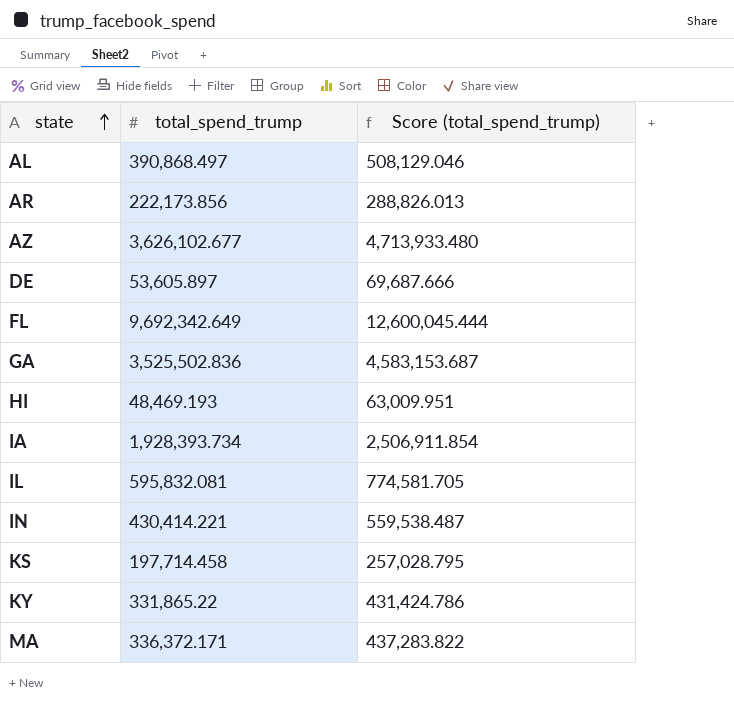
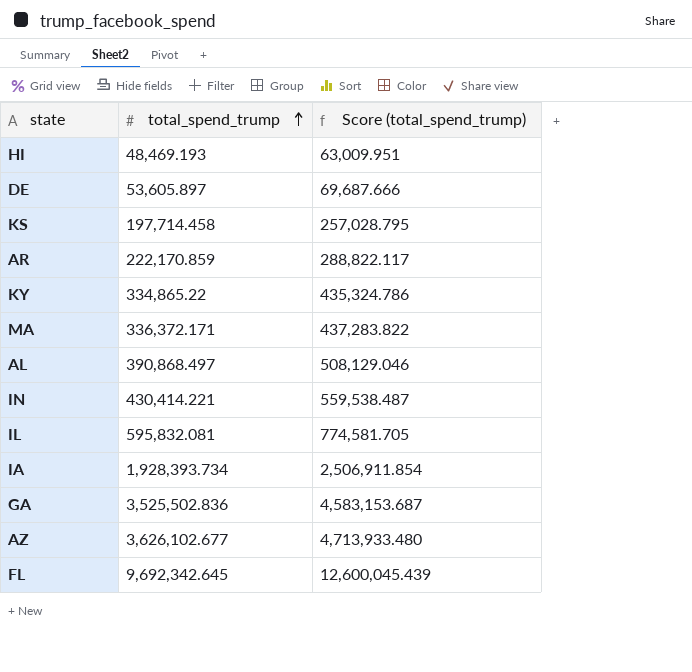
row order: state ascending -> total_spend_trump ascending
AR | total_spend_trump: 222,173.856 -> 222,170.859
AR | Score (total_spend_trump): 288,826.013 -> 288,822.117
KY | total_spend_trump: 331,865.22 -> 334,865.22
KY | Score (total_spend_trump): 431,424.786 -> 435,324.786
FL | total_spend_trump: 9,692,342.649 -> 9,692,342.645
FL | Score (total_spend_trump): 12,600,045.444 -> 12,600,045.439

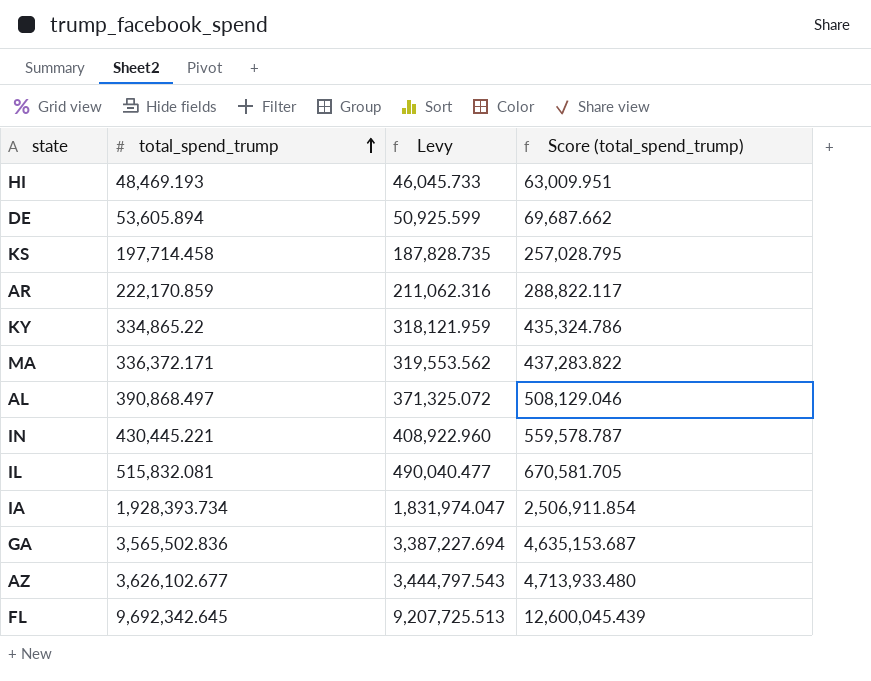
column Levy | formula: none -> [total_spend_trump] * 0.95
DE | total_spend_trump: 53,605.897 -> 53,605.894
DE | Score (total_spend_trump): 69,687.666 -> 69,687.662
IN | total_spend_trump: 430,414.221 -> 430,445.221
IN | Score (total_spend_trump): 559,538.487 -> 559,578.787
IL | total_spend_trump: 595,832.081 -> 515,832.081
IL | Score (total_spend_trump): 774,581.705 -> 670,581.705
GA | total_spend_trump: 3,525,502.836 -> 3,565,502.836
GA | Score (total_spend_trump): 4,583,153.687 -> 4,635,153.687

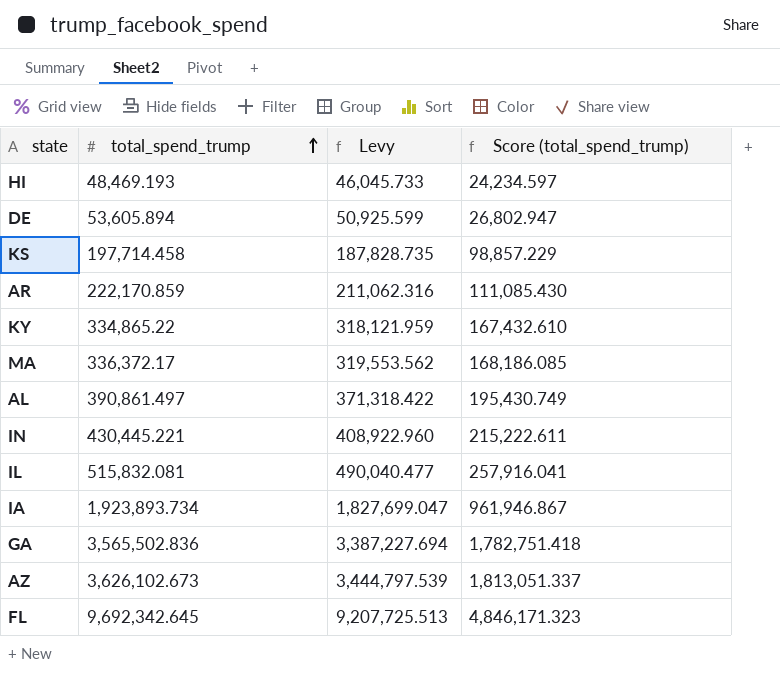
column Score (total_spend_trump) | formula: [total_spend_trump] * 1.3 -> [total_spend_trump] * 0.5
MA | total_spend_trump: 336,372.171 -> 336,372.17
AL | total_spend_trump: 390,868.497 -> 390,861.497
AL | Levy: 371,325.072 -> 371,318.422
IA | total_spend_trump: 1,928,393.734 -> 1,923,893.734
IA | Levy: 1,831,974.047 -> 1,827,699.047
AZ | total_spend_trump: 3,626,102.677 -> 3,626,102.673
AZ | Levy: 3,444,797.543 -> 3,444,797.539

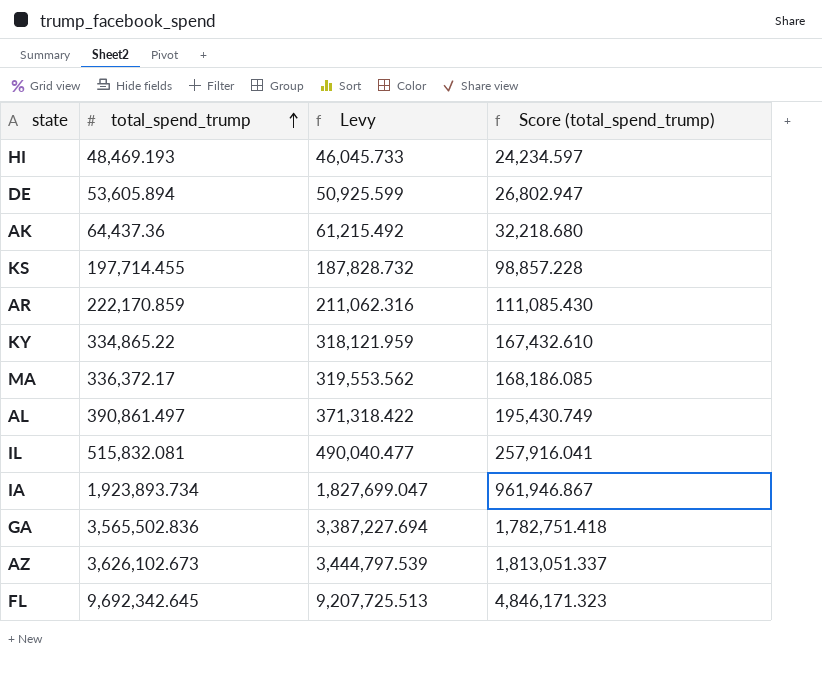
row IN: 430,445.221 | 408,922.960 | 215,222.611 -> none
row AK: none -> 64,437.36 | 61,215.492 | 32,218.680
KS | total_spend_trump: 197,714.458 -> 197,714.455
KS | Levy: 187,828.735 -> 187,828.732
KS | Score (total_spend_trump): 98,857.229 -> 98,857.228

